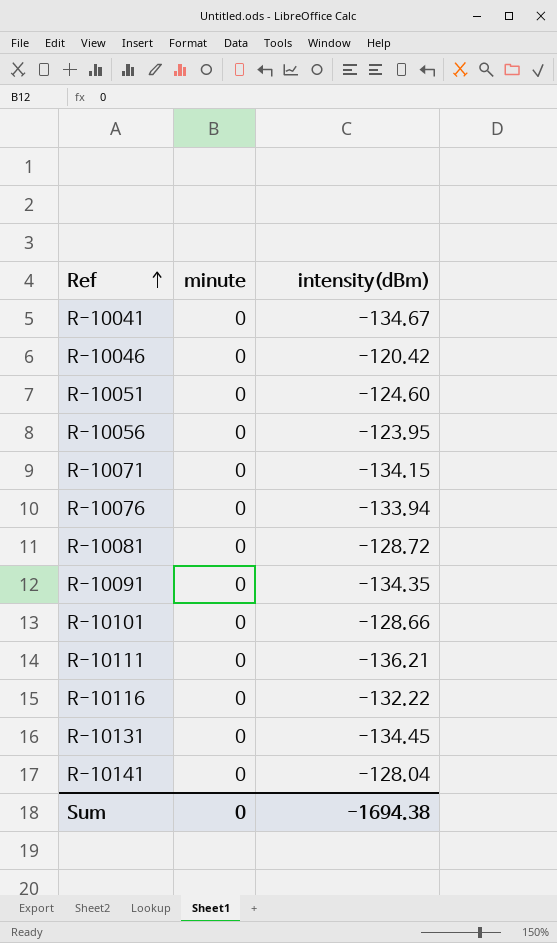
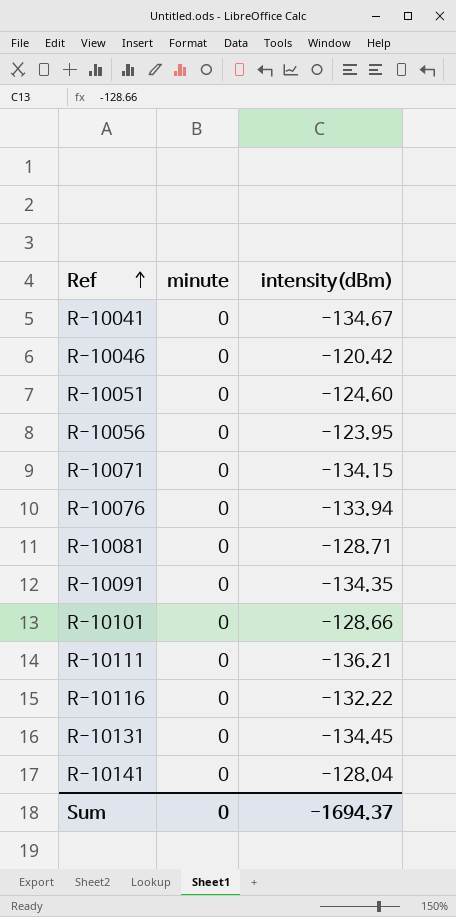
R-10081 | intensity(dBm): -128.72 -> -128.71
Sum | intensity(dBm): -1694.38 -> -1694.37

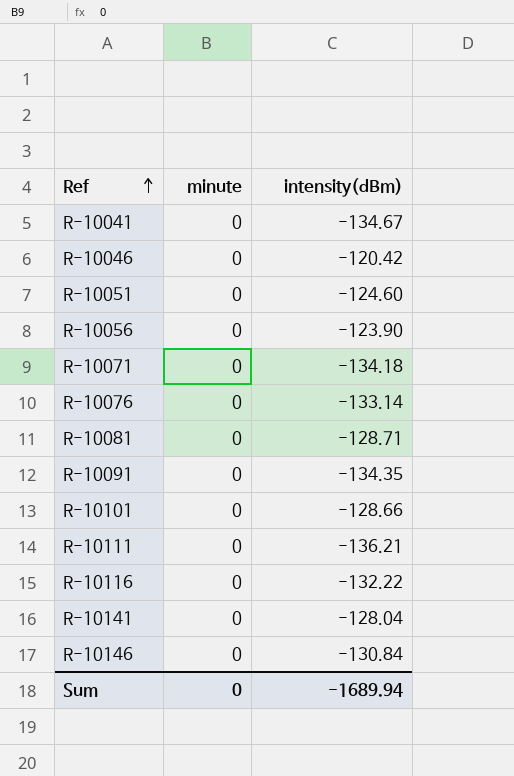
row R-10131: 0 | -134.45 -> none
R-10056 | intensity(dBm): -123.95 -> -123.90
R-10071 | intensity(dBm): -134.15 -> -134.18
R-10076 | intensity(dBm): -133.94 -> -133.14
row R-10146: none -> 0 | -130.84
Sum | intensity(dBm): -1694.37 -> -1689.94

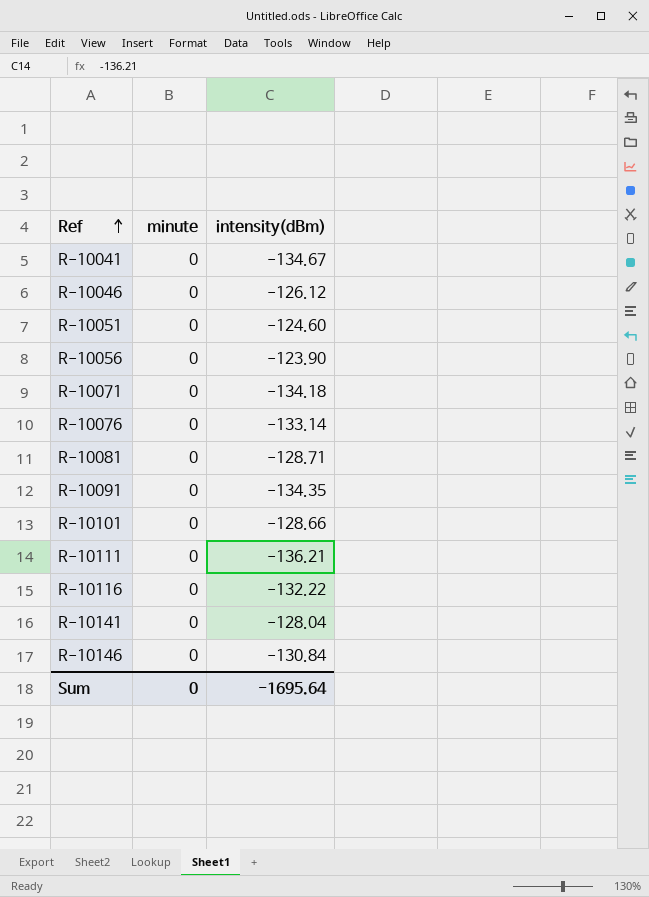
R-10046 | intensity(dBm): -120.42 -> -126.12
Sum | intensity(dBm): -1689.94 -> -1695.64

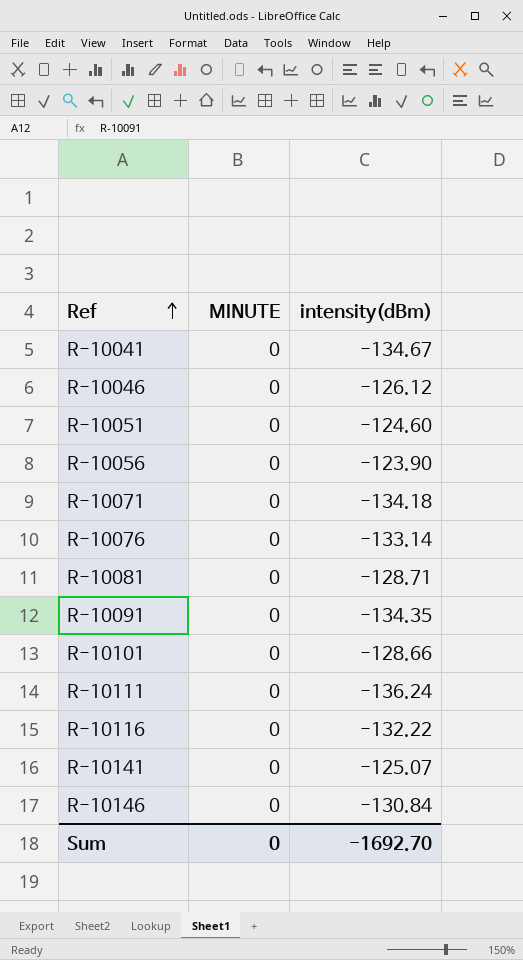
column name: minute -> MINUTE
R-10111 | intensity(dBm): -136.21 -> -136.24
R-10141 | intensity(dBm): -128.04 -> -125.07
Sum | intensity(dBm): -1695.64 -> -1692.70

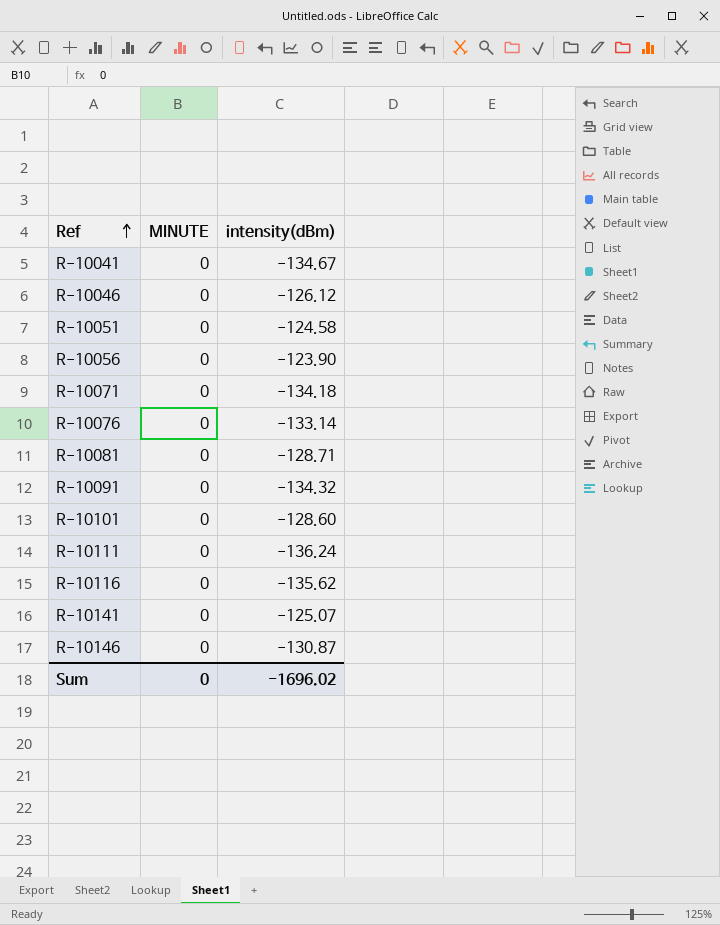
R-10051 | intensity(dBm): -124.60 -> -124.58
R-10091 | intensity(dBm): -134.35 -> -134.32
R-10101 | intensity(dBm): -128.66 -> -128.60
R-10116 | intensity(dBm): -132.22 -> -135.62
R-10146 | intensity(dBm): -130.84 -> -130.87
Sum | intensity(dBm): -1692.70 -> -1696.02

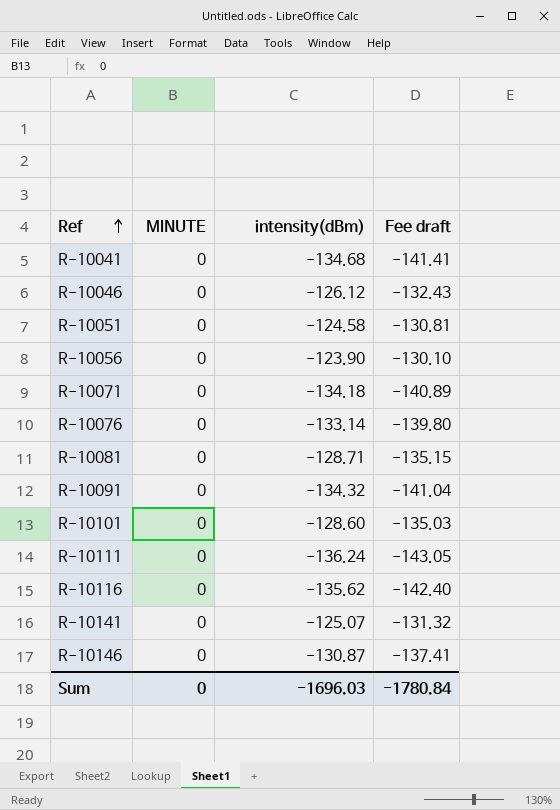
column Fee draft | formula: none -> [intensity(dBm)] * 1.05
R-10041 | intensity(dBm): -134.67 -> -134.68
Sum | intensity(dBm): -1696.02 -> -1696.03

